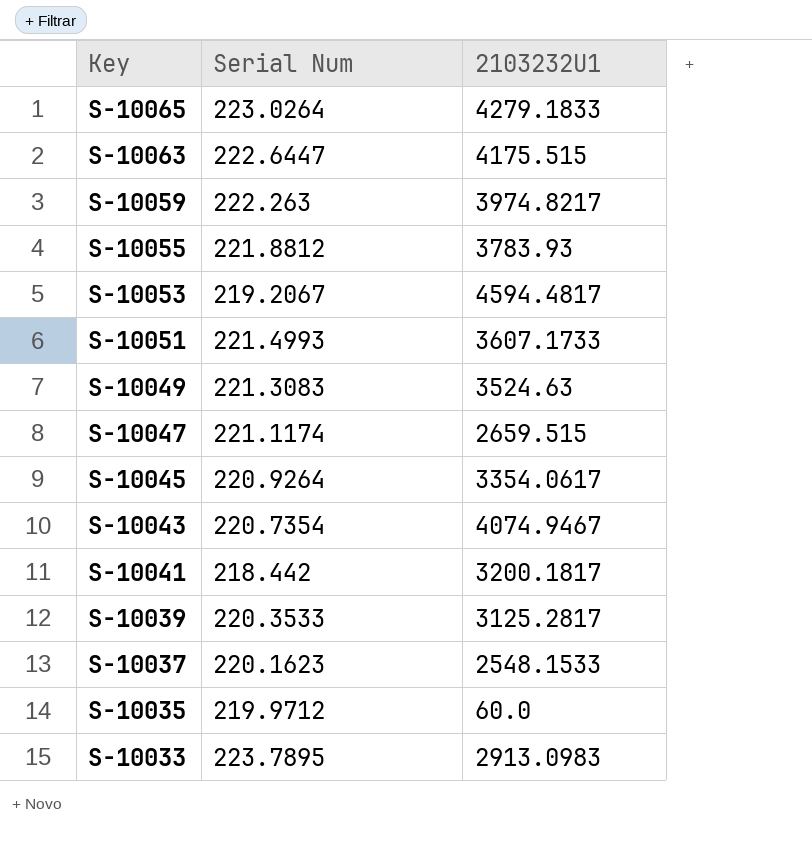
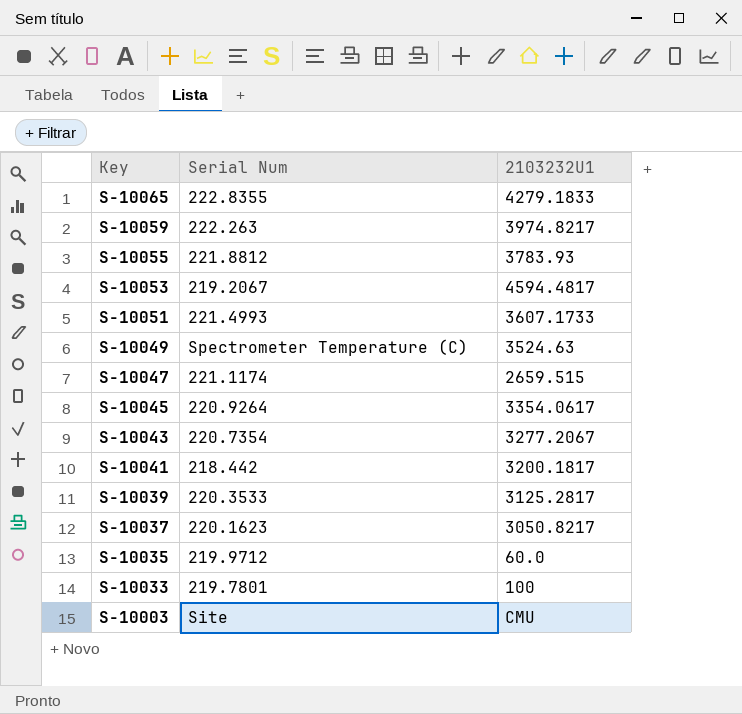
row S-10063: 222.6447 | 4175.515 -> none
S-10065 | Serial Num: 223.0264 -> 222.8355
S-10049 | Serial Num: 221.3083 -> Spectrometer Temperature (C)
S-10043 | 2103232U1: 4074.9467 -> 3277.2067
S-10037 | 2103232U1: 2548.1533 -> 3050.8217
S-10033 | Serial Num: 223.7895 -> 219.7801
S-10033 | 2103232U1: 2913.0983 -> 100
row S-10003: none -> Site | CMU

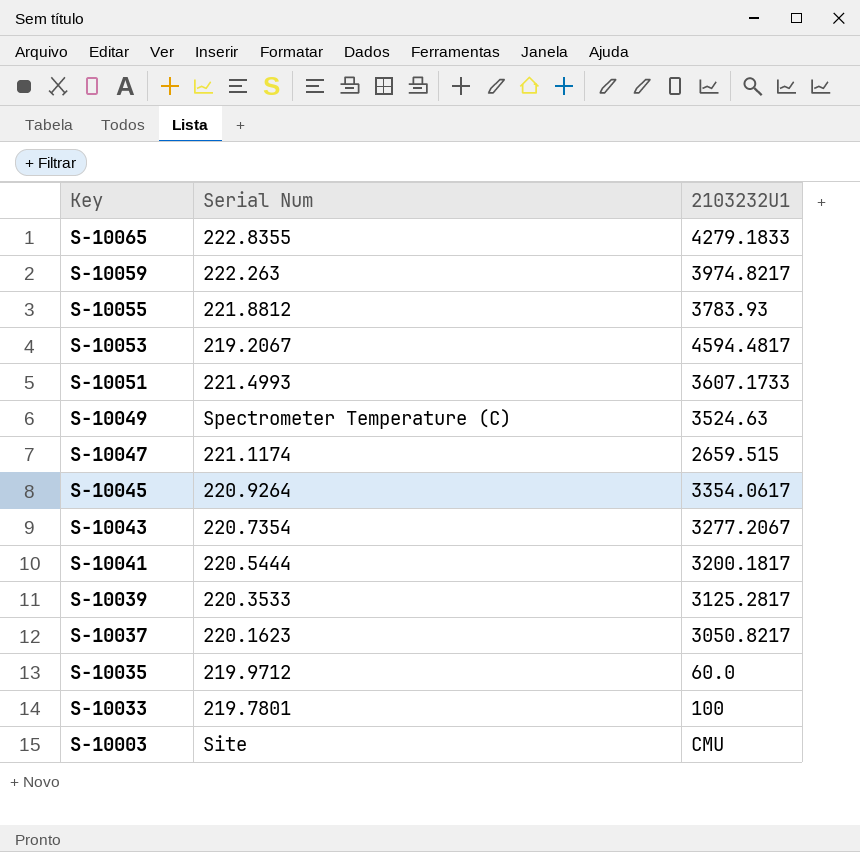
S-10041 | Serial Num: 218.442 -> 220.5444

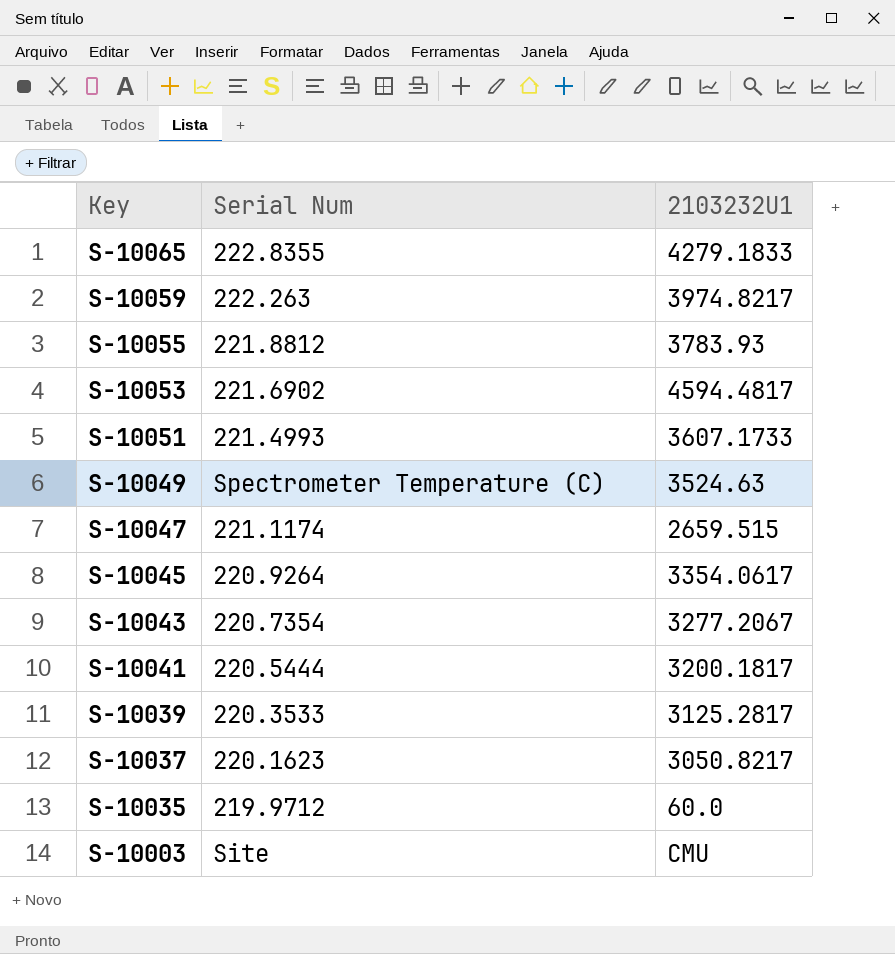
row S-10033: 219.7801 | 100 -> none
S-10053 | Serial Num: 219.2067 -> 221.6902

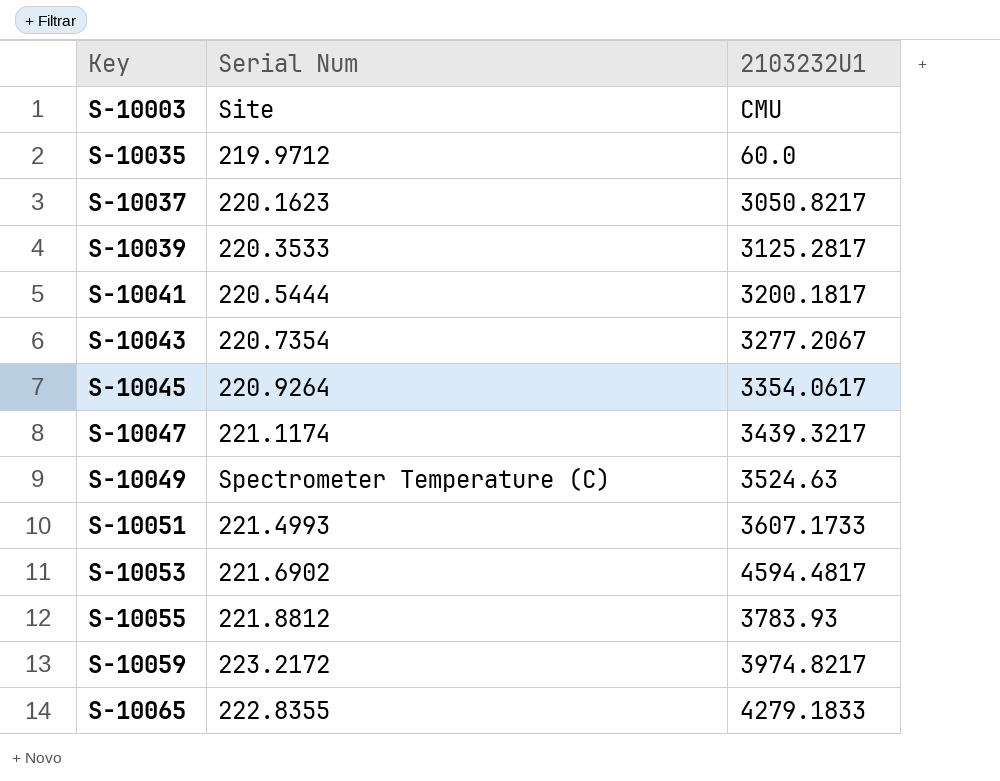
row order: Key descending -> Key ascending
S-10047 | 2103232U1: 2659.515 -> 3439.3217
S-10059 | Serial Num: 222.263 -> 223.2172

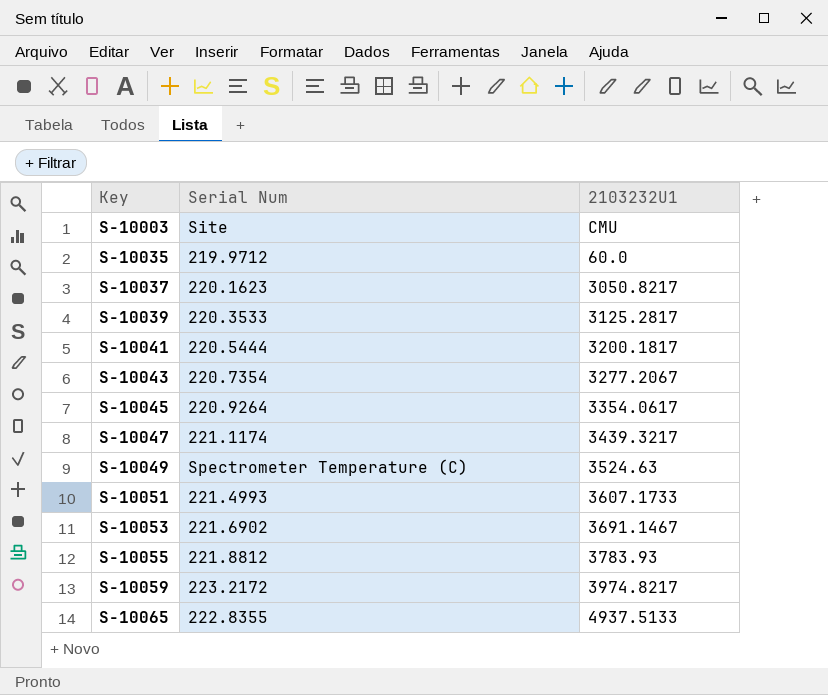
S-10053 | 2103232U1: 4594.4817 -> 3691.1467
S-10065 | 2103232U1: 4279.1833 -> 4937.5133

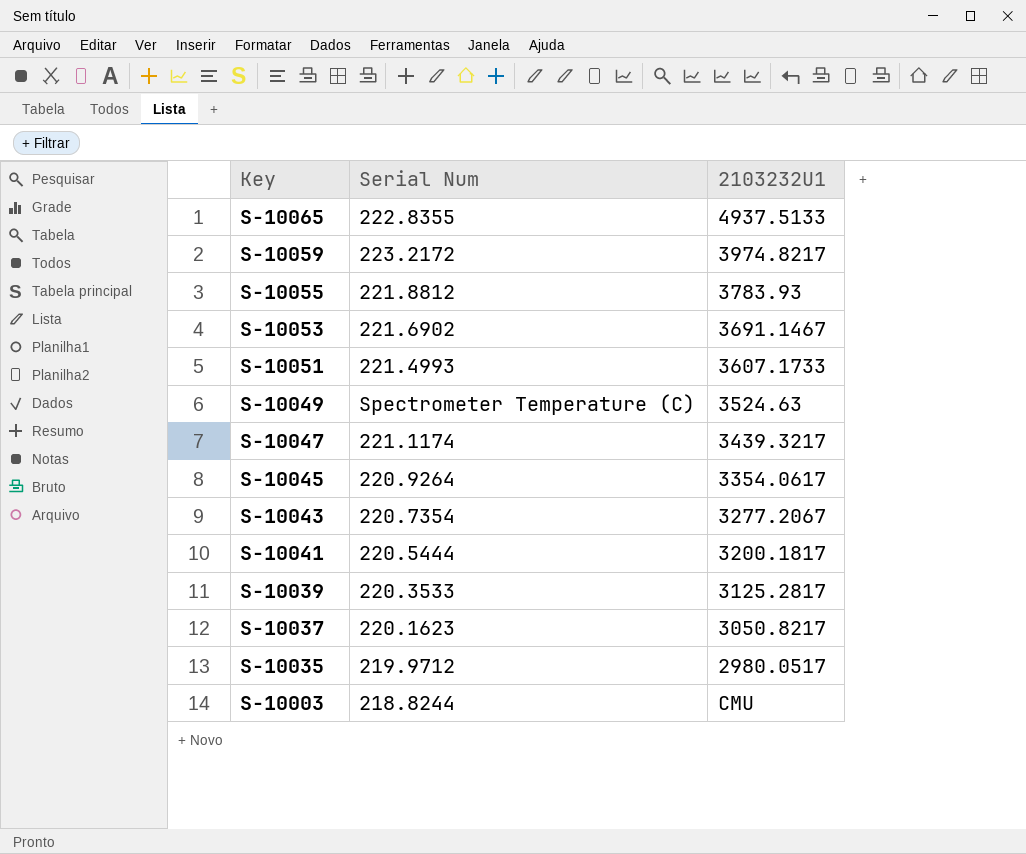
row order: Key ascending -> Key descending
S-10035 | 2103232U1: 60.0 -> 2980.0517
S-10003 | Serial Num: Site -> 218.8244

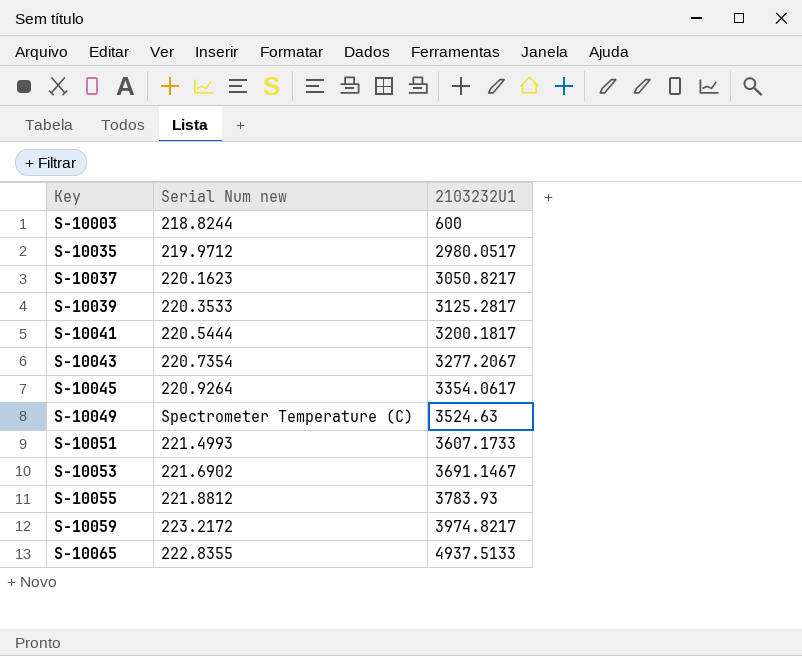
row order: Key descending -> Key ascending
column name: Serial Num -> Serial Num new
row S-10047: 221.1174 | 3439.3217 -> none
S-10003 | 2103232U1: CMU -> 600

